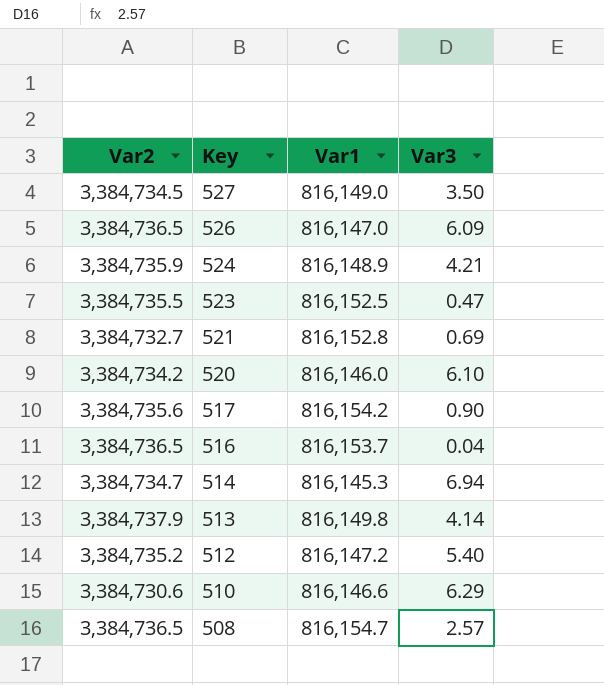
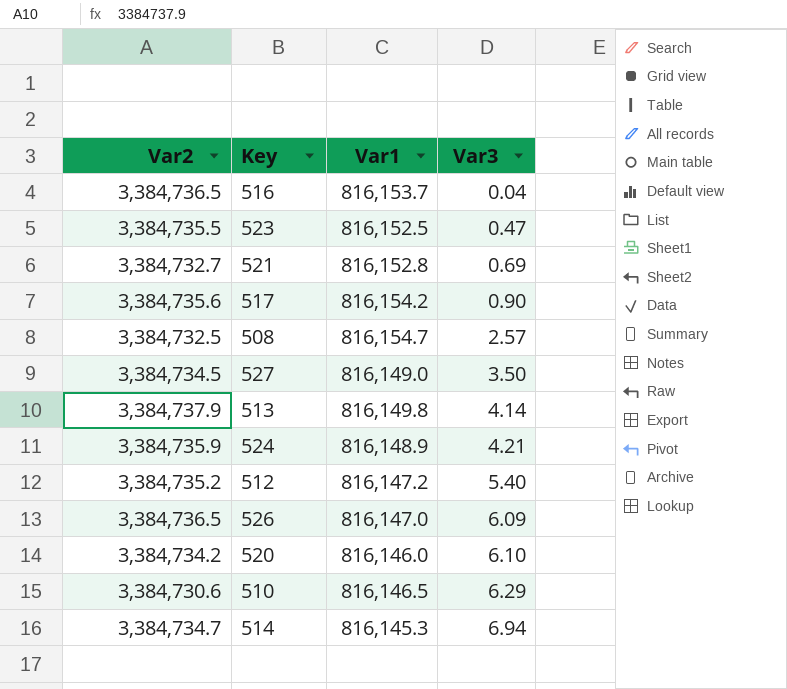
row order: Key descending -> Var3 ascending
508 | Var2: 3,384,736.5 -> 3,384,732.5
510 | Var1: 816,146.6 -> 816,146.5

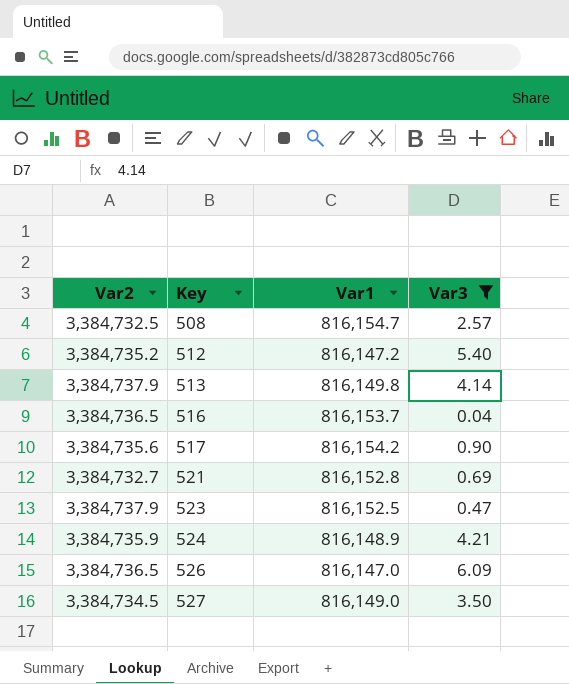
filter: none -> Var3 <= 6.09
row order: Var3 ascending -> Key ascending
523 | Var2: 3,384,735.5 -> 3,384,737.9

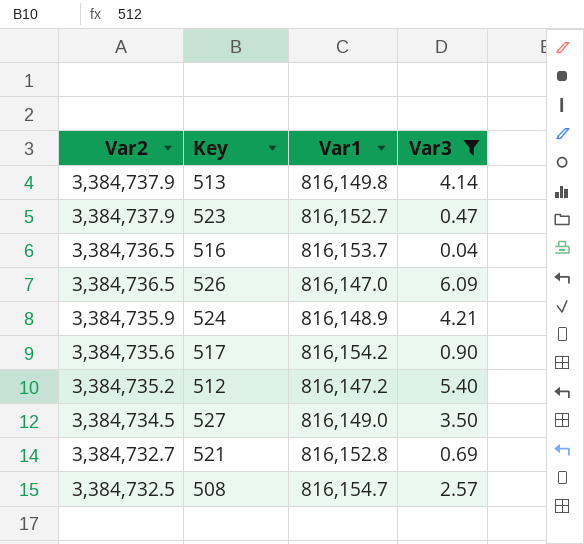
row order: Key ascending -> Var2 descending
523 | Var1: 816,152.5 -> 816,152.7

